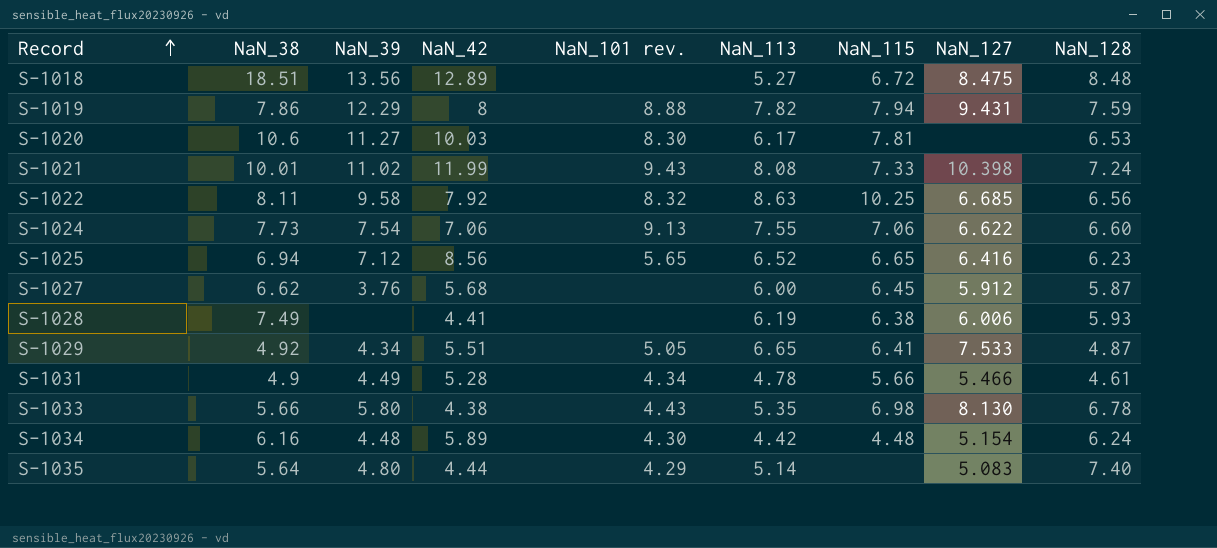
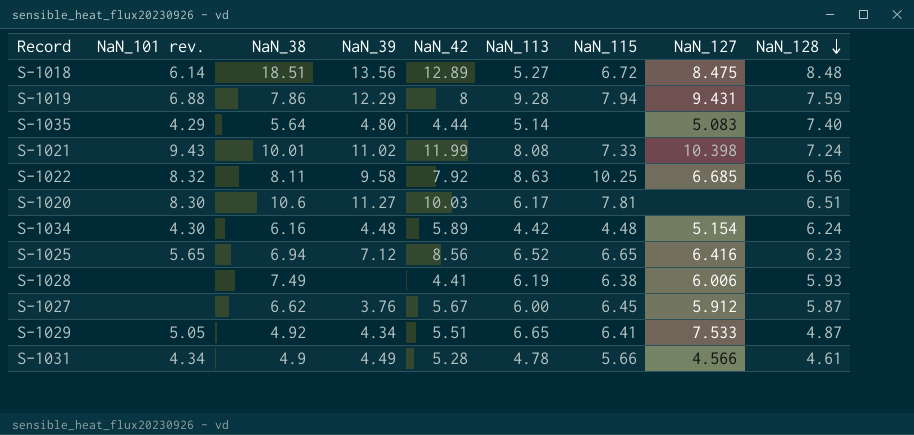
row order: Record ascending -> NaN_128 descending
column NaN_101 rev. | position: 5 -> 2
row S-1024: 7.73 | 7.54 | 7.06 | 9.13 | 7.55 | 7.06 | 6.622 | 6.60 -> none
row S-1033: 5.66 | 5.80 | 4.38 | 4.43 | 5.35 | 6.98 | 8.130 | 6.78 -> none
S-1018 | NaN_101 rev.: none -> 6.14
S-1019 | NaN_101 rev.: 8.88 -> 6.88
S-1019 | NaN_113: 7.82 -> 9.28
S-1020 | NaN_128: 6.53 -> 6.51
S-1027 | NaN_42: 5.68 -> 5.67
S-1031 | NaN_127: 5.466 -> 4.566

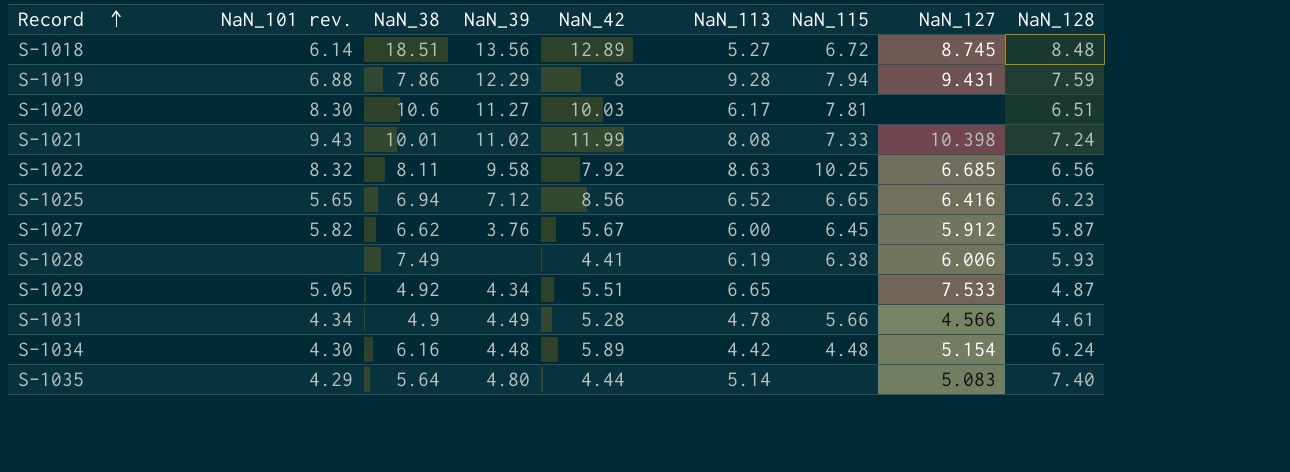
row order: NaN_128 descending -> Record ascending
S-1018 | NaN_127: 8.475 -> 8.745
S-1027 | NaN_101 rev.: none -> 5.82
S-1029 | NaN_115: 6.41 -> none

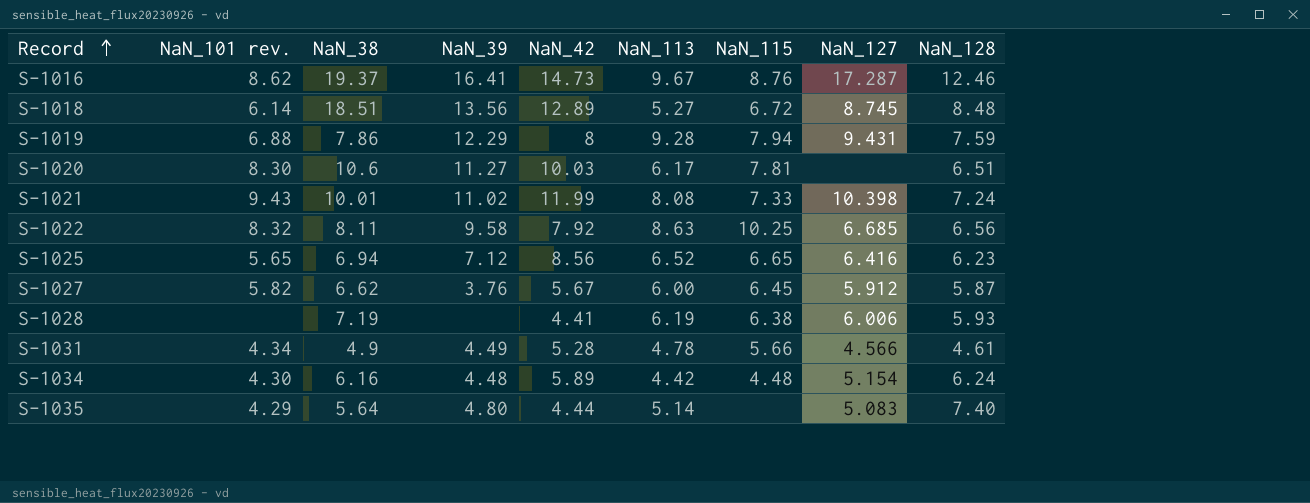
row S-1029: 5.05 | 4.92 | 4.34 | 5.51 | 6.65 | none | 7.533 | 4.87 -> none
row S-1016: none -> 8.62 | 19.37 | 16.41 | 14.73 | 9.67 | 8.76 | 17.287 | 12.46
S-1028 | NaN_38: 7.49 -> 7.19

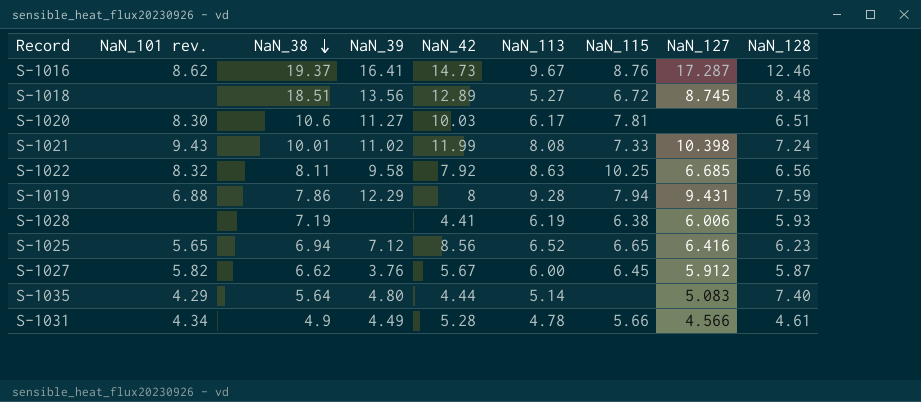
row order: Record ascending -> NaN_38 descending
row S-1034: 4.30 | 6.16 | 4.48 | 5.89 | 4.42 | 4.48 | 5.154 | 6.24 -> none
S-1018 | NaN_101 rev.: 6.14 -> none

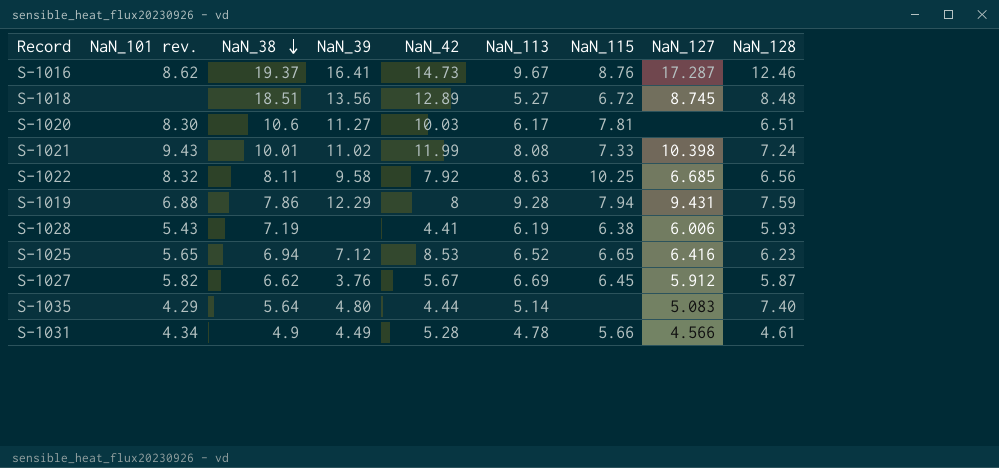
S-1028 | NaN_101 rev.: none -> 5.43
S-1025 | NaN_42: 8.56 -> 8.53
S-1027 | NaN_113: 6.00 -> 6.69

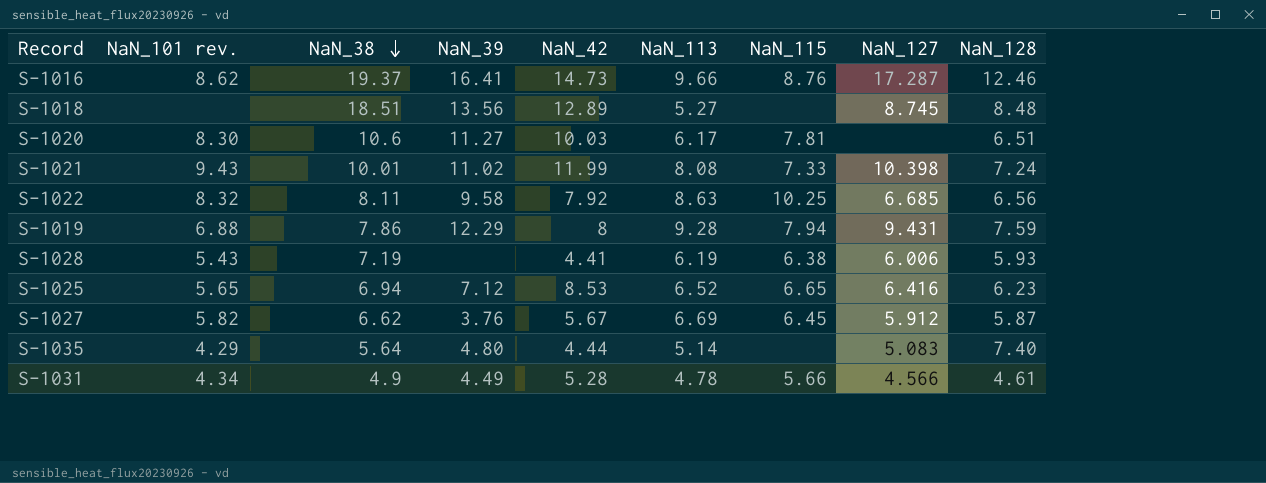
S-1016 | NaN_113: 9.67 -> 9.66
S-1018 | NaN_115: 6.72 -> none

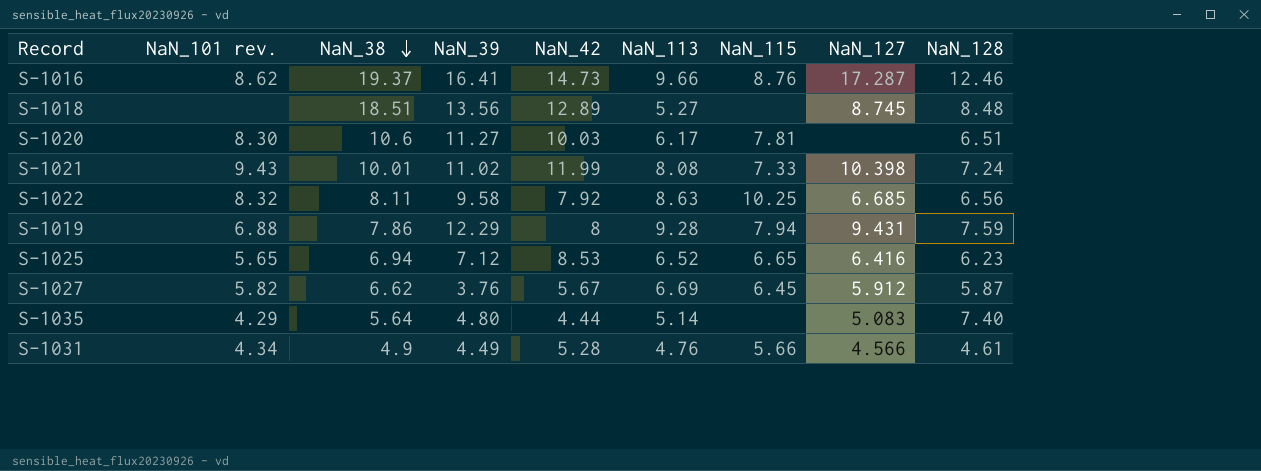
row S-1028: 5.43 | 7.19 | none | 4.41 | 6.19 | 6.38 | 6.006 | 5.93 -> none
S-1031 | NaN_113: 4.78 -> 4.76

